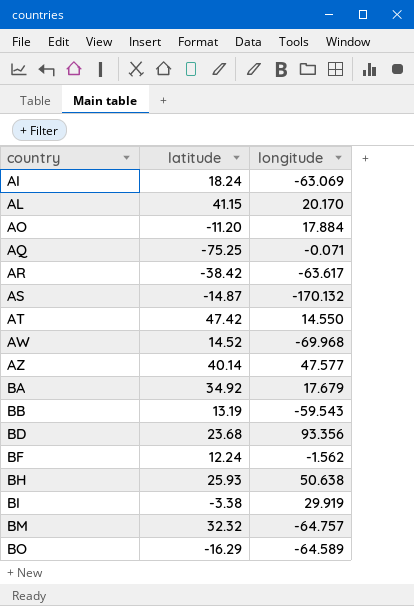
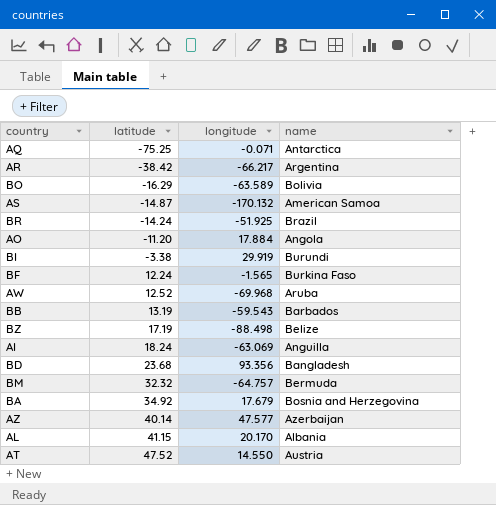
row order: country ascending -> latitude ascending
column name | position: none -> 4
row BH: 25.93 | 50.638 -> none
AR | longitude: -63.617 -> -66.217
BO | longitude: -64.589 -> -63.589
row BR: none -> -14.24 | -51.925 | Brazil
BF | longitude: -1.562 -> -1.565
AW | latitude: 14.52 -> 12.52
row BZ: none -> 17.19 | -88.498 | Belize
AT | latitude: 47.42 -> 47.52

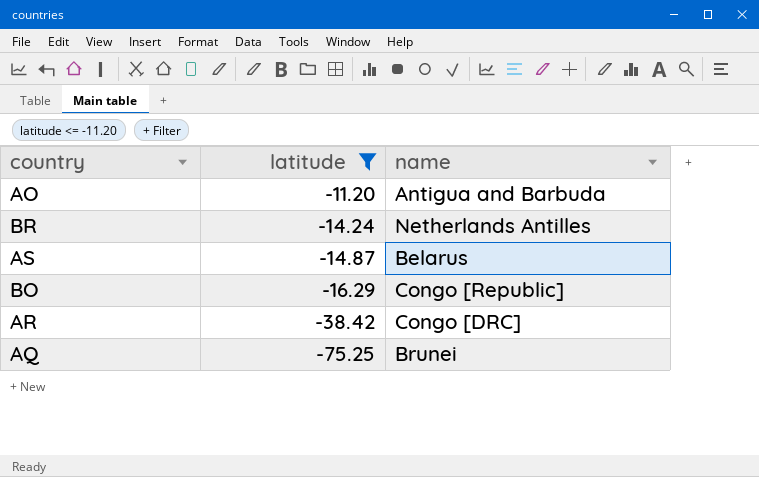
filter: none -> latitude <= -11.20
row order: latitude ascending -> latitude descending
column longitude | position: 3 -> none
AO | name: Angola -> Antigua and Barbuda
BR | name: Brazil -> Netherlands Antilles
AS | name: American Samoa -> Belarus
BO | name: Bolivia -> Congo [Republic]
AR | name: Argentina -> Congo [DRC]
AQ | name: Antarctica -> Brunei

